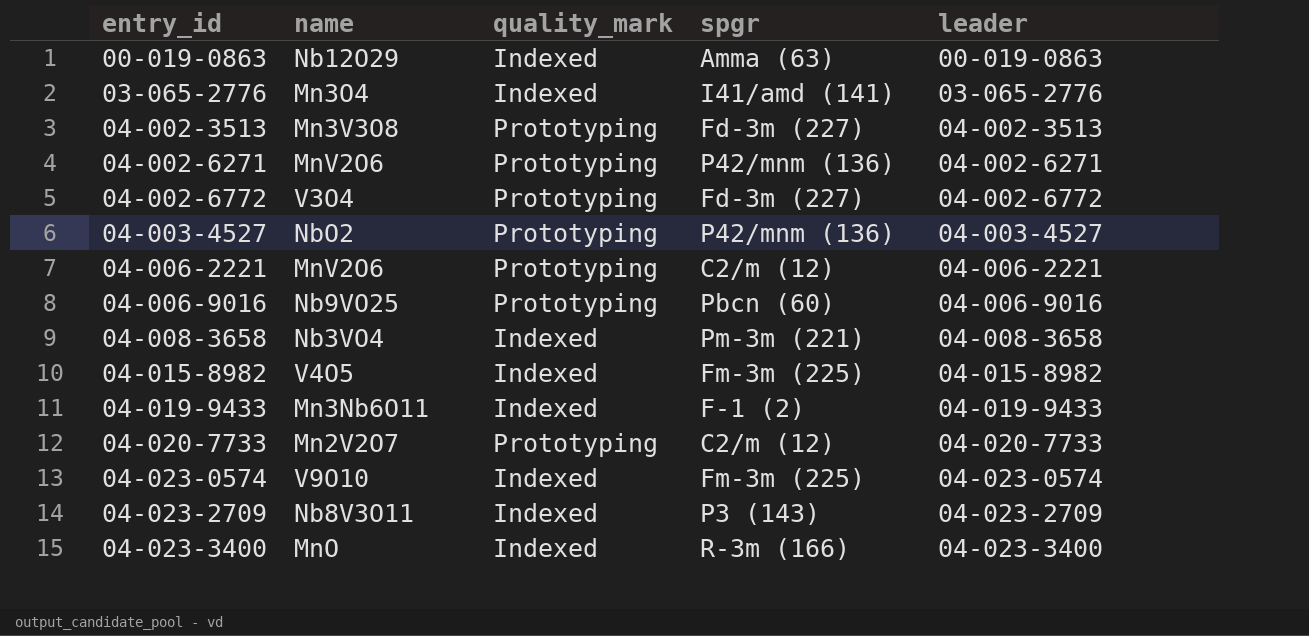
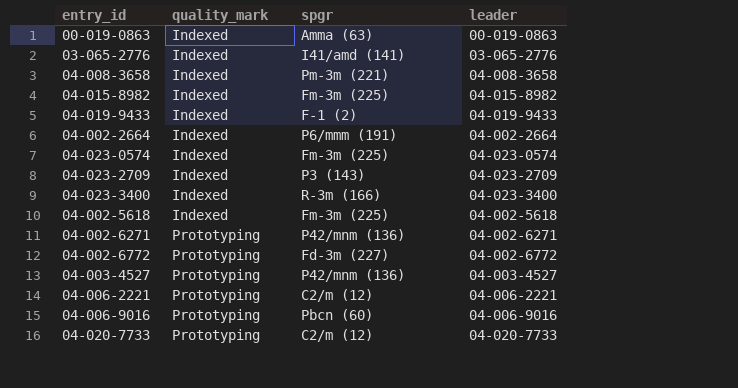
row order: entry_id ascending -> quality_mark ascending
column name | position: 2 -> none
row 04-002-3513: Mn3V3O8 | Prototyping | Fd-3m (227) | 04-002-3513 -> none
row 04-002-2664: none -> Indexed | P6/mmm (191) | 04-002-2664
row 04-002-5618: none -> Indexed | Fm-3m (225) | 04-002-5618

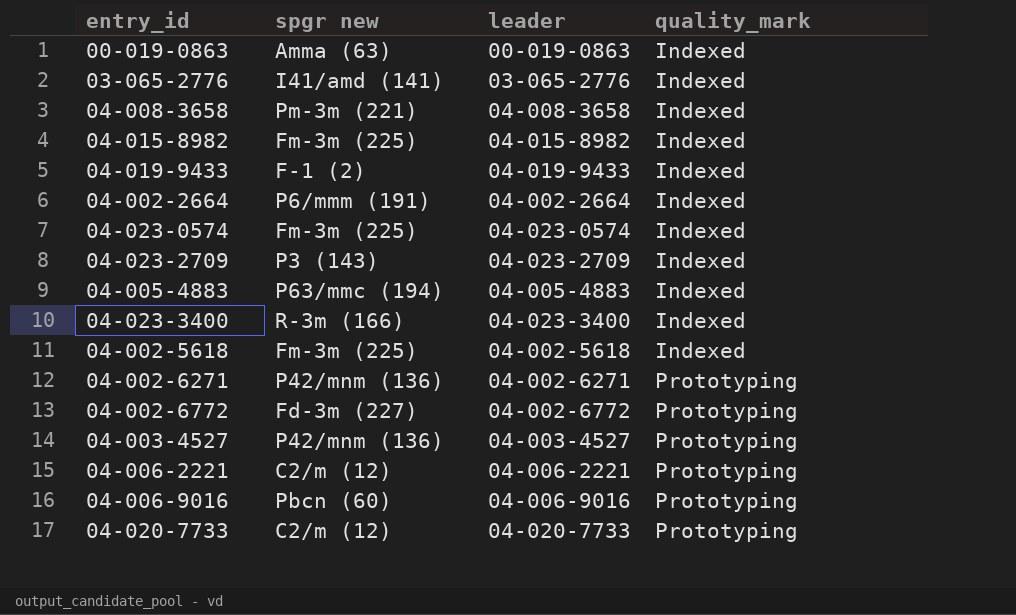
column name: spgr -> spgr new
column quality_mark | position: 2 -> 4
row 04-005-4883: none -> P63/mmc (194) | 04-005-4883 | Indexed

